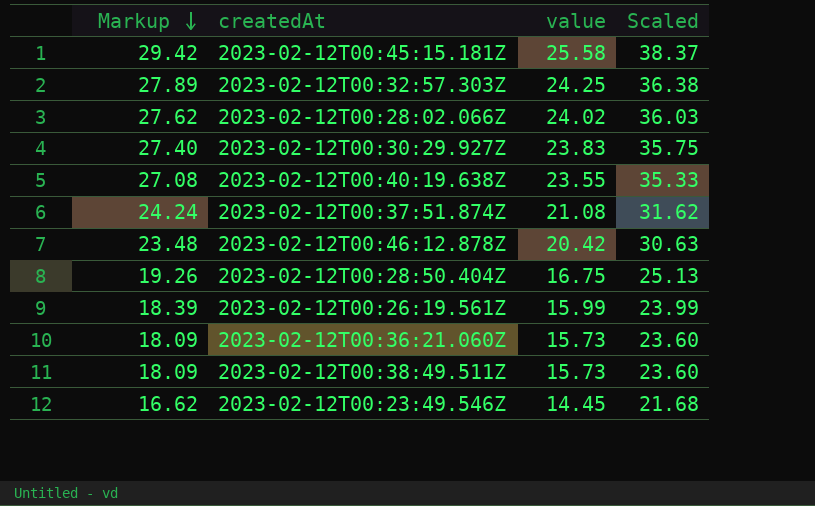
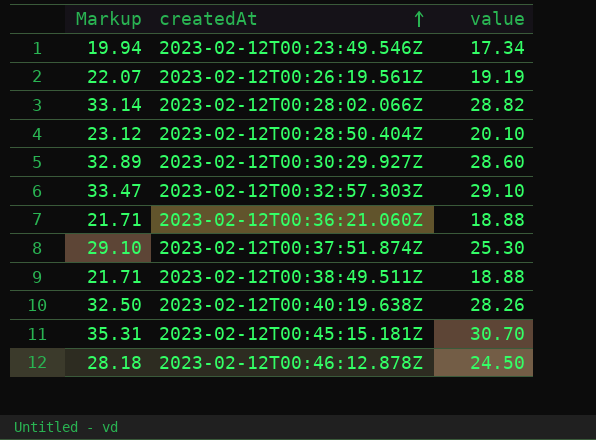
row order: Markup descending -> createdAt ascending
column Scaled | formula: [value] * 1.5 -> none
2023-02-12T00:23:49.546Z | Markup: 16.62 -> 19.94
2023-02-12T00:23:49.546Z | value: 14.45 -> 17.34
2023-02-12T00:26:19.561Z | Markup: 18.39 -> 22.07
2023-02-12T00:26:19.561Z | value: 15.99 -> 19.19
2023-02-12T00:28:02.066Z | Markup: 27.62 -> 33.14
2023-02-12T00:28:02.066Z | value: 24.02 -> 28.82
2023-02-12T00:28:50.404Z | Markup: 19.26 -> 23.12
2023-02-12T00:28:50.404Z | value: 16.75 -> 20.10
2023-02-12T00:30:29.927Z | Markup: 27.40 -> 32.89
2023-02-12T00:30:29.927Z | value: 23.83 -> 28.60
2023-02-12T00:32:57.303Z | Markup: 27.89 -> 33.47
2023-02-12T00:32:57.303Z | value: 24.25 -> 29.10
2023-02-12T00:36:21.060Z | Markup: 18.09 -> 21.71
2023-02-12T00:36:21.060Z | value: 15.73 -> 18.88
2023-02-12T00:37:51.874Z | Markup: 24.24 -> 29.10
2023-02-12T00:37:51.874Z | value: 21.08 -> 25.30
2023-02-12T00:38:49.511Z | Markup: 18.09 -> 21.71
2023-02-12T00:38:49.511Z | value: 15.73 -> 18.88
2023-02-12T00:40:19.638Z | Markup: 27.08 -> 32.50
2023-02-12T00:40:19.638Z | value: 23.55 -> 28.26
2023-02-12T00:45:15.181Z | Markup: 29.42 -> 35.31
2023-02-12T00:45:15.181Z | value: 25.58 -> 30.70
2023-02-12T00:46:12.878Z | Markup: 23.48 -> 28.18
2023-02-12T00:46:12.878Z | value: 20.42 -> 24.50

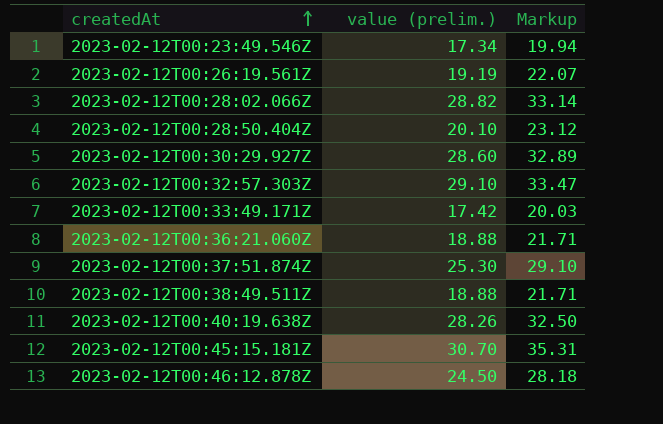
column name: value -> value (prelim.)
column Markup | position: 1 -> 3
row 2023-02-12T00:33:49.171Z: none -> 17.42 | 20.03

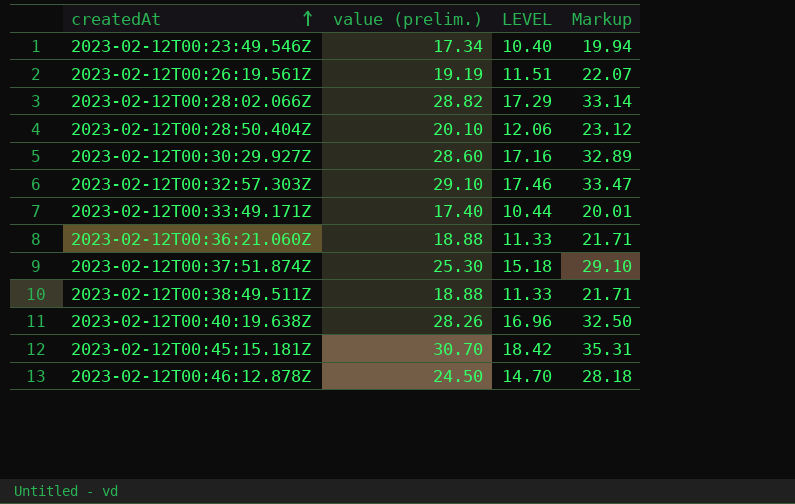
column LEVEL | formula: none -> [value (prelim.)] * 0.6
2023-02-12T00:33:49.171Z | value (prelim.): 17.42 -> 17.40
2023-02-12T00:33:49.171Z | Markup: 20.03 -> 20.01

